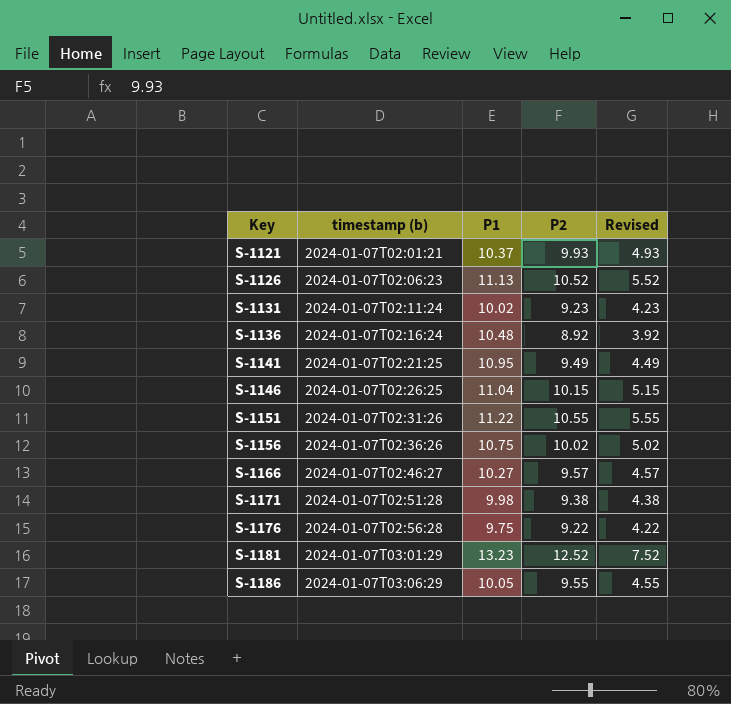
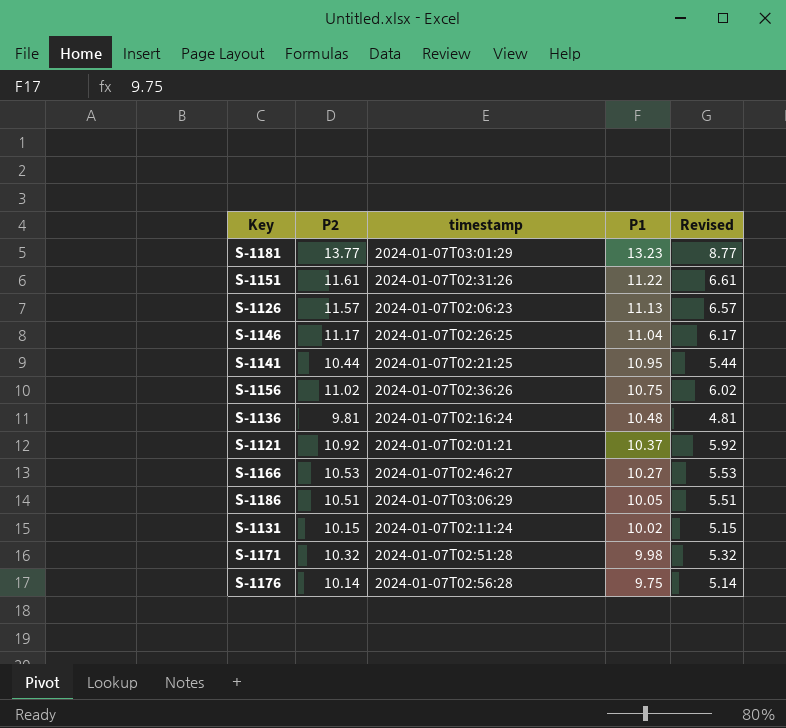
row order: Key ascending -> P1 descending
column P2 | position: 4 -> 2
column name: timestamp (b) -> timestamp
S-1181 | P2: 12.52 -> 13.77
S-1181 | Revised: 7.52 -> 8.77
S-1151 | P2: 10.55 -> 11.61
S-1151 | Revised: 5.55 -> 6.61
S-1126 | P2: 10.52 -> 11.57
S-1126 | Revised: 5.52 -> 6.57
S-1146 | P2: 10.15 -> 11.17
S-1146 | Revised: 5.15 -> 6.17
S-1141 | P2: 9.49 -> 10.44
S-1141 | Revised: 4.49 -> 5.44
S-1156 | P2: 10.02 -> 11.02
S-1156 | Revised: 5.02 -> 6.02
S-1136 | P2: 8.92 -> 9.81
S-1136 | Revised: 3.92 -> 4.81
S-1121 | P2: 9.93 -> 10.92
S-1121 | Revised: 4.93 -> 5.92
S-1166 | P2: 9.57 -> 10.53
S-1166 | Revised: 4.57 -> 5.53
S-1186 | P2: 9.55 -> 10.51
S-1186 | Revised: 4.55 -> 5.51
S-1131 | P2: 9.23 -> 10.15
S-1131 | Revised: 4.23 -> 5.15
S-1171 | P2: 9.38 -> 10.32
S-1171 | Revised: 4.38 -> 5.32
S-1176 | P2: 9.22 -> 10.14
S-1176 | Revised: 4.22 -> 5.14

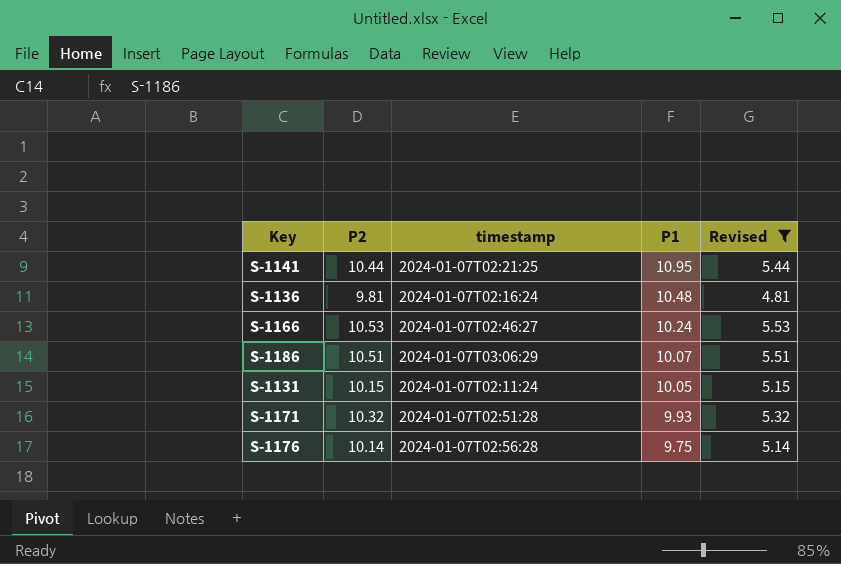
filter: none -> Revised <= 5.53
S-1166 | P1: 10.27 -> 10.24
S-1186 | P1: 10.05 -> 10.07
S-1131 | P1: 10.02 -> 10.05
S-1171 | P1: 9.98 -> 9.93

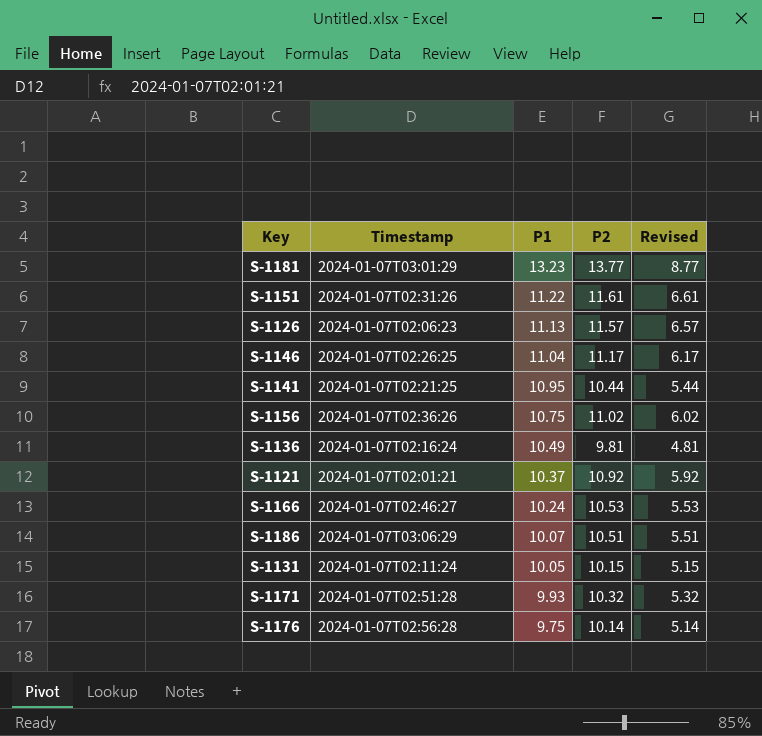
filter: Revised <= 5.53 -> none
column name: timestamp -> Timestamp
column P2 | position: 2 -> 4
S-1136 | P1: 10.48 -> 10.49

